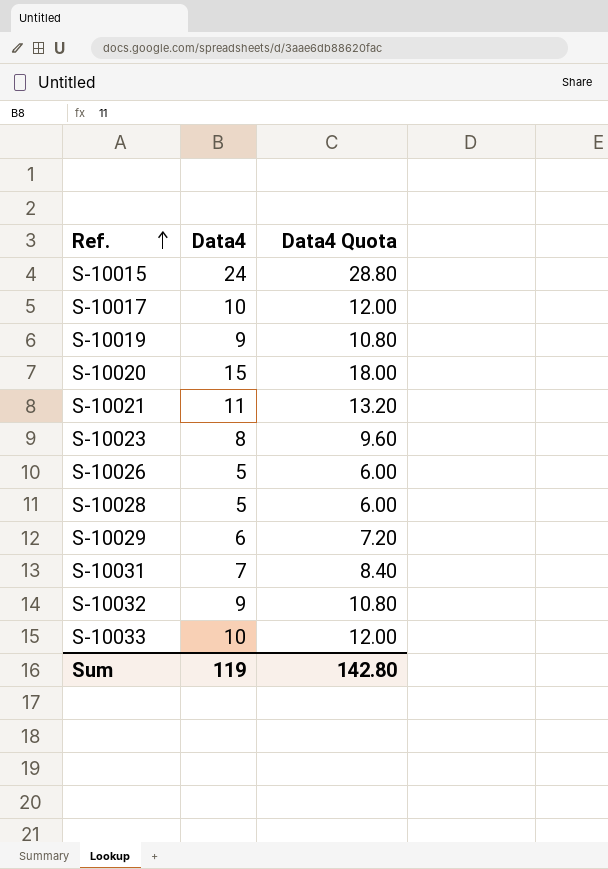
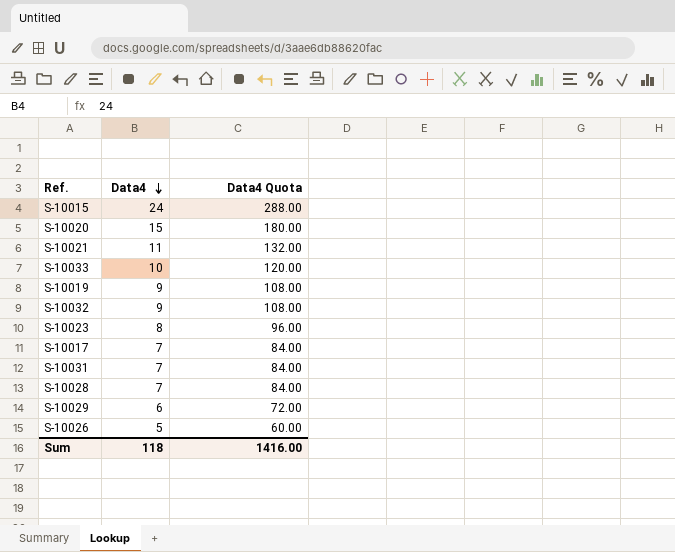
row order: Ref. ascending -> Data4 descending
column Data4 Quota | formula: [Data4] * 1.2 -> [Data4] * 12
S-10017 | Data4: 10 -> 7
S-10028 | Data4: 5 -> 7
Sum | Data4: 119 -> 118
Sum | Data4 Quota: 142.80 -> 1416.00

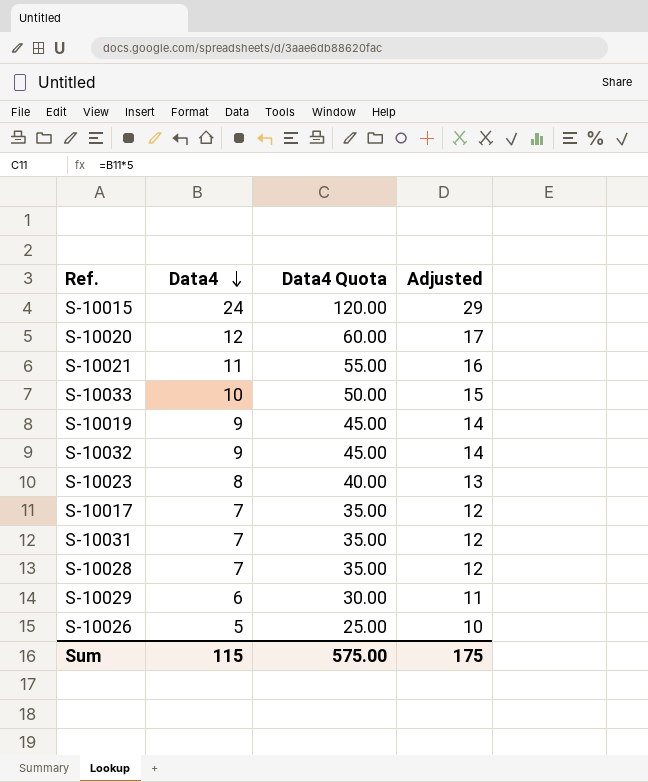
column Data4 Quota | formula: [Data4] * 12 -> [Data4] * 5
column Adjusted | formula: none -> [Data4] + 5
S-10020 | Data4: 15 -> 12
Sum | Data4: 118 -> 115
Sum | Data4 Quota: 1416.00 -> 575.00

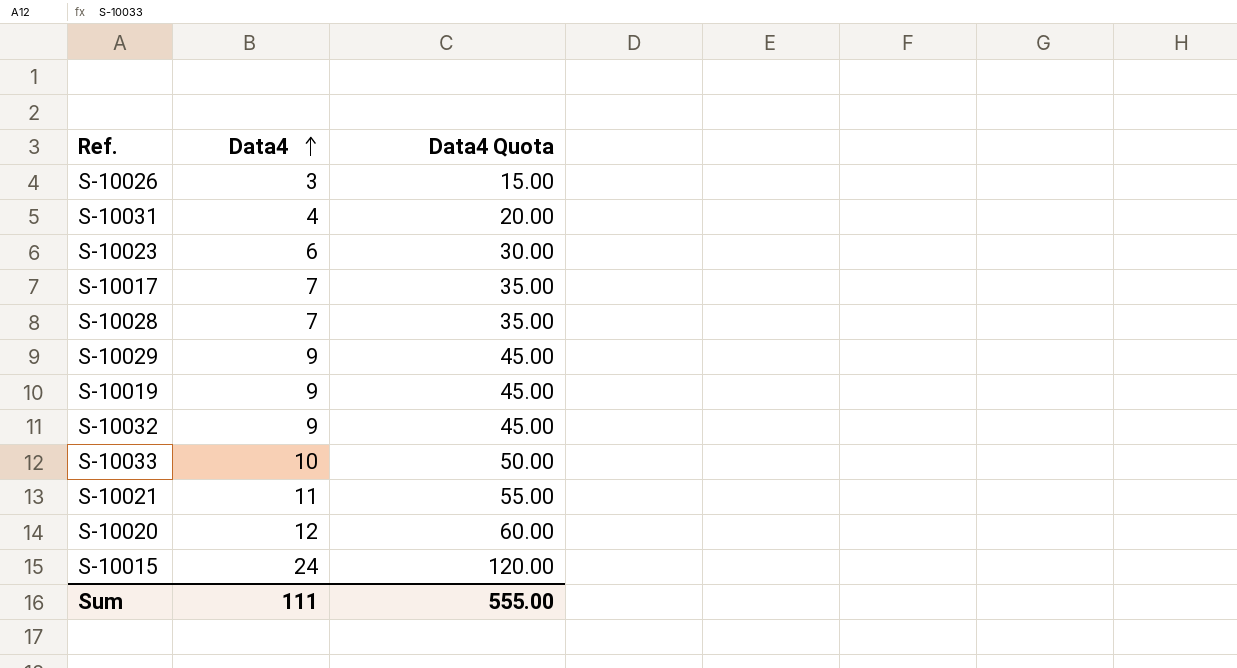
row order: Data4 descending -> Data4 ascending
column Adjusted | formula: [Data4] + 5 -> none
S-10026 | Data4: 5 -> 3
S-10026 | Data4 Quota: 25.00 -> 15.00
S-10031 | Data4: 7 -> 4
S-10031 | Data4 Quota: 35.00 -> 20.00
S-10023 | Data4: 8 -> 6
S-10023 | Data4 Quota: 40.00 -> 30.00
S-10029 | Data4: 6 -> 9
S-10029 | Data4 Quota: 30.00 -> 45.00
Sum | Data4: 115 -> 111
Sum | Data4 Quota: 575.00 -> 555.00

